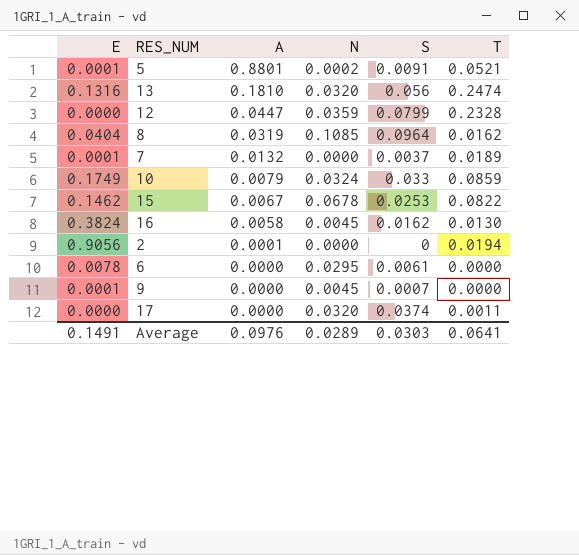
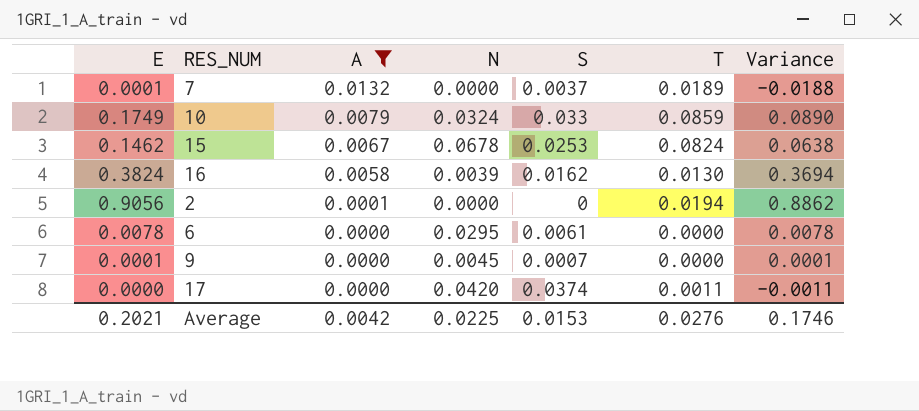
filter: none -> A <= 0.0132
column Variance | formula: none -> [E] - [T]
15 | T: 0.0822 -> 0.0824
16 | N: 0.0045 -> 0.0039
17 | N: 0.0320 -> 0.0420
Average | E: 0.1491 -> 0.2021
Average | A: 0.0976 -> 0.0042
Average | N: 0.0289 -> 0.0225
Average | S: 0.0303 -> 0.0153
Average | T: 0.0641 -> 0.0276

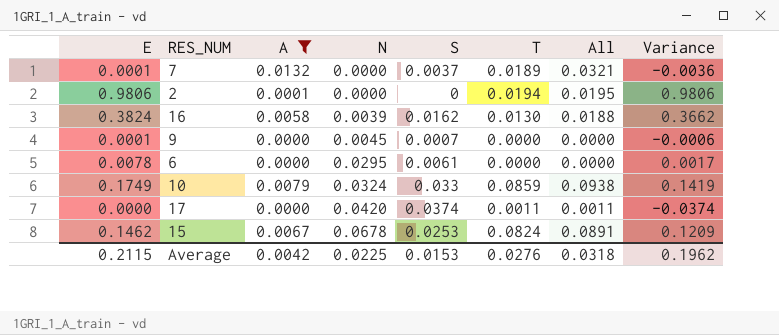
row order: A descending -> N ascending
column All | formula: none -> [A] + [T]
column Variance | formula: [E] - [T] -> [E] - [S]
2 | E: 0.9056 -> 0.9806
Average | E: 0.2021 -> 0.2115
Average | Variance: 0.1746 -> 0.1962

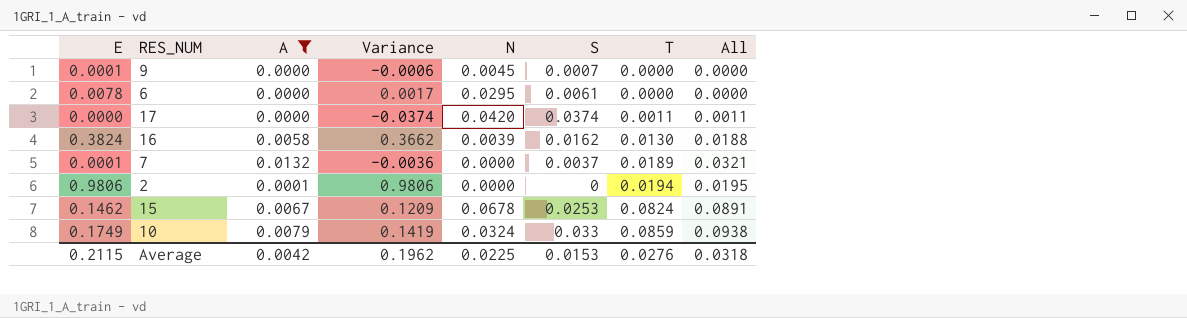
row order: N ascending -> T ascending
column Variance | position: 8 -> 4

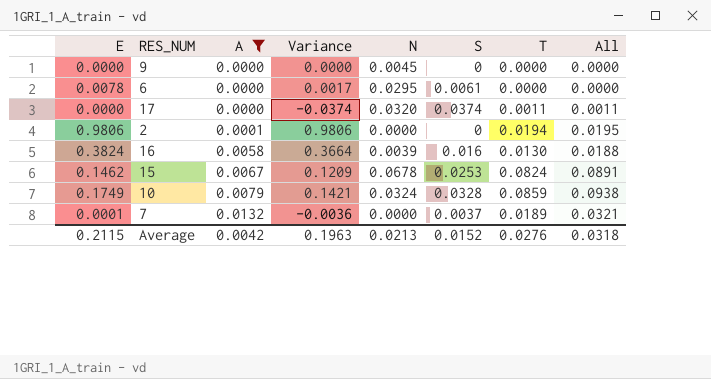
row order: T ascending -> A ascending
9 | E: 0.0001 -> 0.0000
9 | Variance: -0.0006 -> 0.0000
9 | S: 0.0007 -> 0
17 | N: 0.0420 -> 0.0320
16 | Variance: 0.3662 -> 0.3664
16 | S: 0.0162 -> 0.016
10 | Variance: 0.1419 -> 0.1421
10 | S: 0.033 -> 0.0328
Average | Variance: 0.1962 -> 0.1963
Average | N: 0.0225 -> 0.0213
Average | S: 0.0153 -> 0.0152

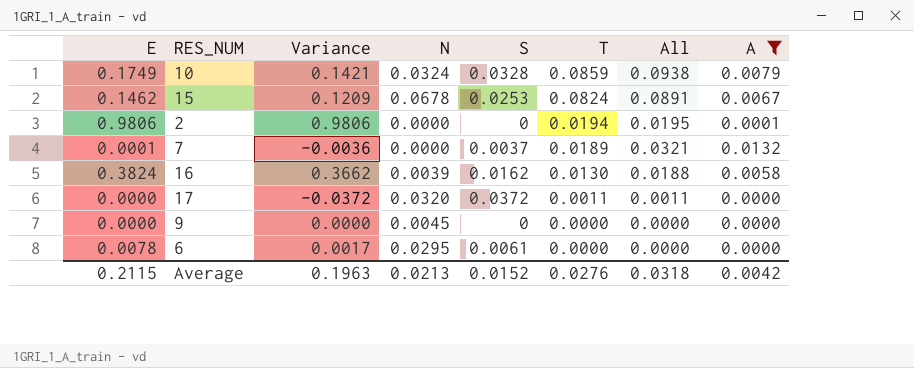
row order: A ascending -> T descending
column A | position: 3 -> 8
16 | Variance: 0.3664 -> 0.3662
16 | S: 0.016 -> 0.0162
17 | Variance: -0.0374 -> -0.0372
17 | S: 0.0374 -> 0.0372

